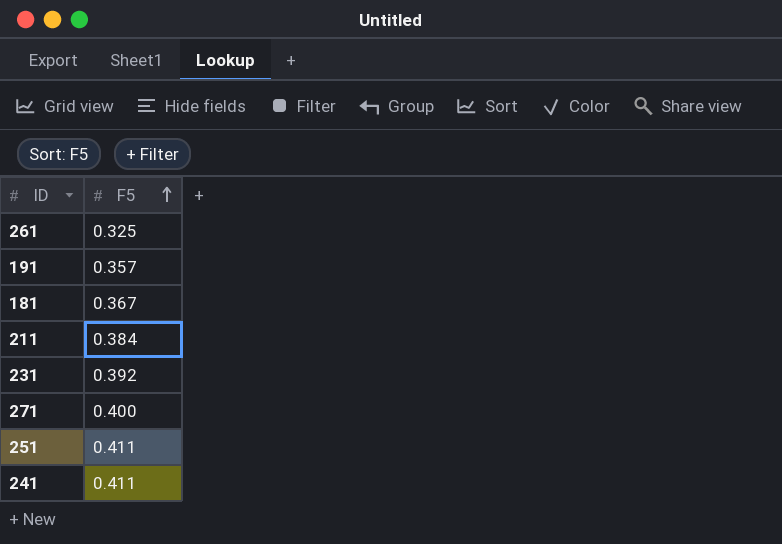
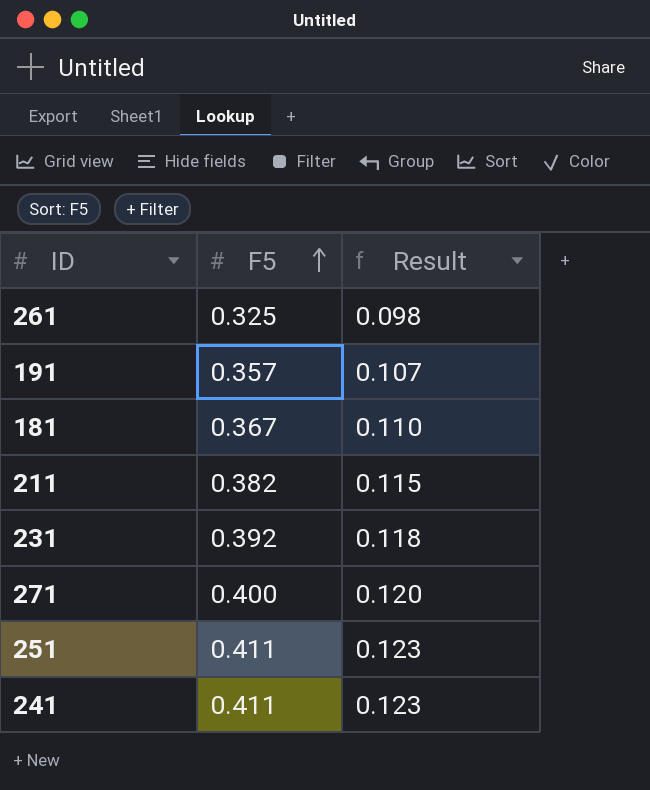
column Result | formula: none -> [F5] * 0.3
211 | F5: 0.384 -> 0.382

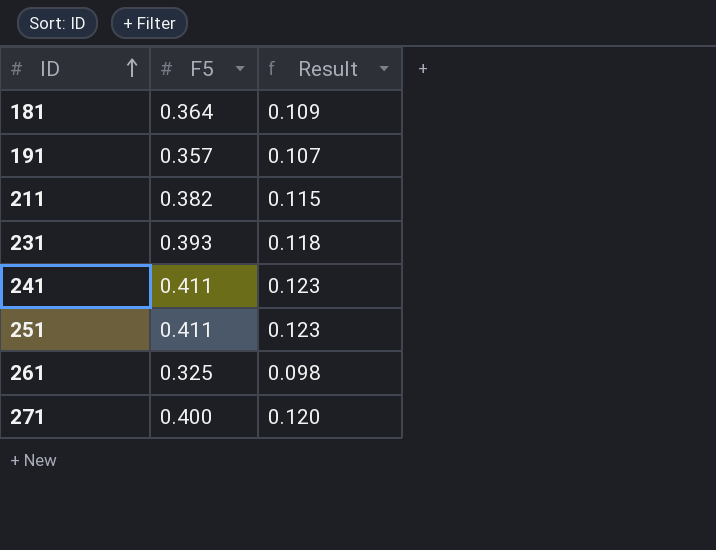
row order: F5 ascending -> ID ascending
181 | F5: 0.367 -> 0.364
181 | Result: 0.110 -> 0.109
231 | F5: 0.392 -> 0.393

